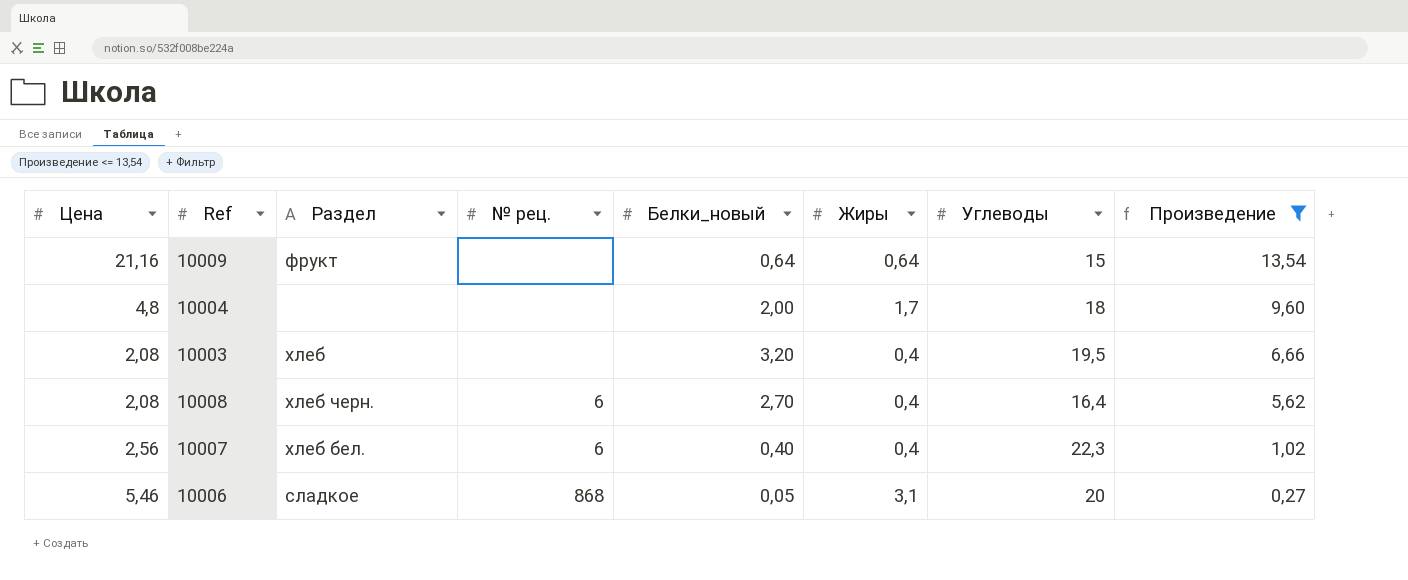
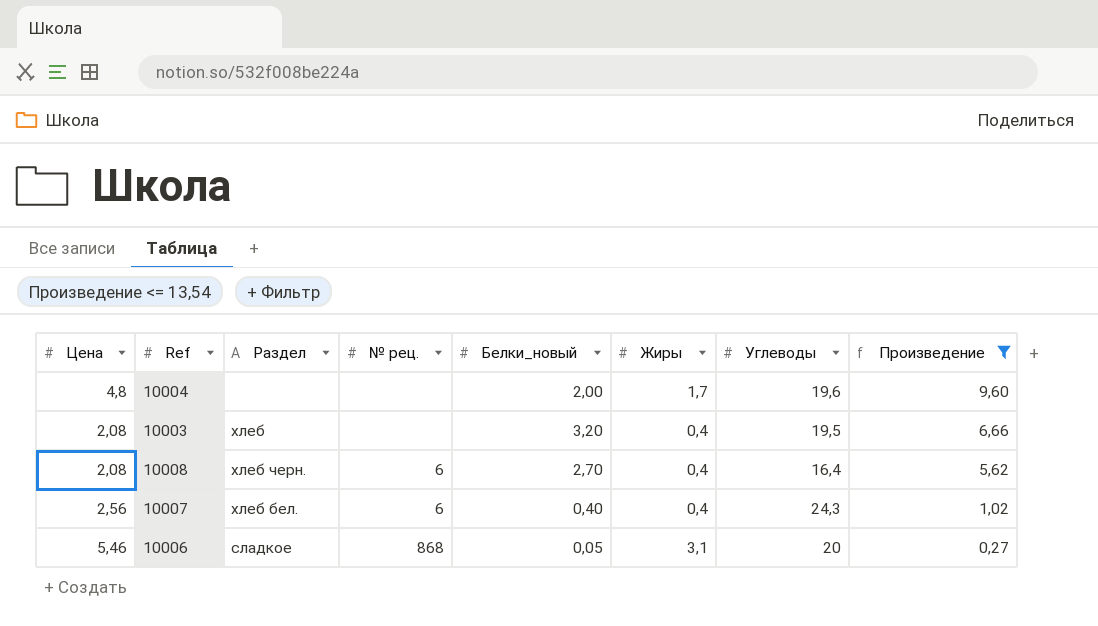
row 10009: 21,16 | фрукт | none | 0,64 | 0,64 | 15 | 13,54 -> none
10004 | Углеводы: 18 -> 19,6
10007 | Углеводы: 22,3 -> 24,3

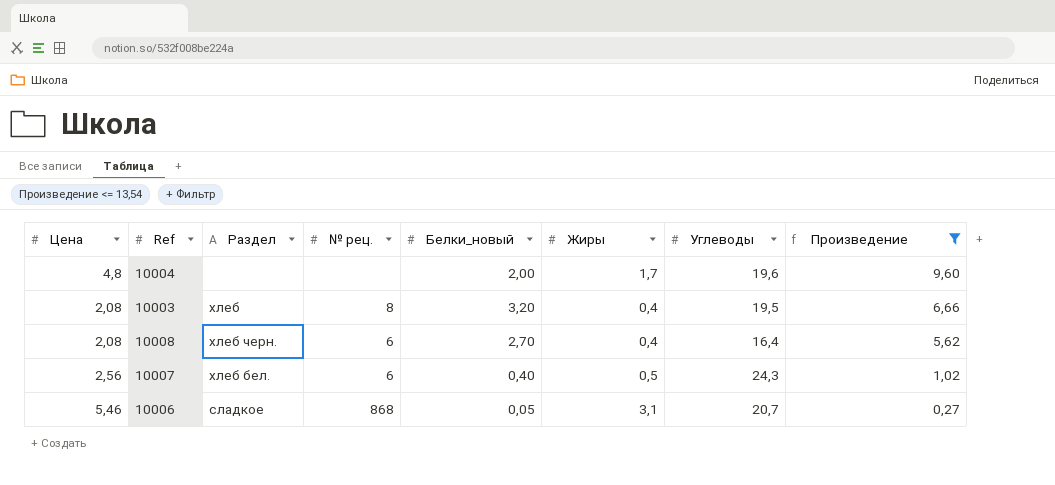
10003 | № рец.: none -> 8
10007 | Жиры: 0,4 -> 0,5
10006 | Углеводы: 20 -> 20,7

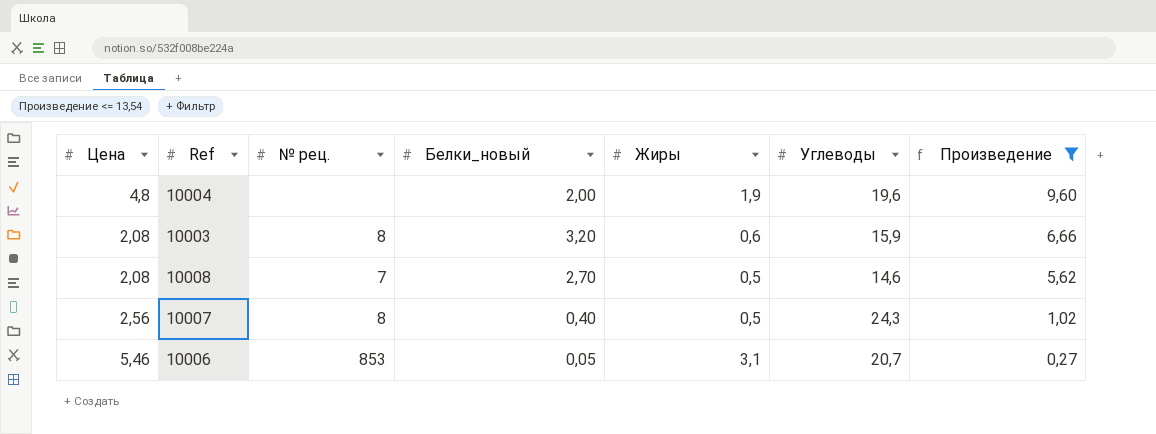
column Раздел | position: 3 -> none
10004 | Жиры: 1,7 -> 1,9
10003 | Жиры: 0,4 -> 0,6
10003 | Углеводы: 19,5 -> 15,9
10008 | № рец.: 6 -> 7
10008 | Жиры: 0,4 -> 0,5
10008 | Углеводы: 16,4 -> 14,6
10007 | № рец.: 6 -> 8
10006 | № рец.: 868 -> 853

